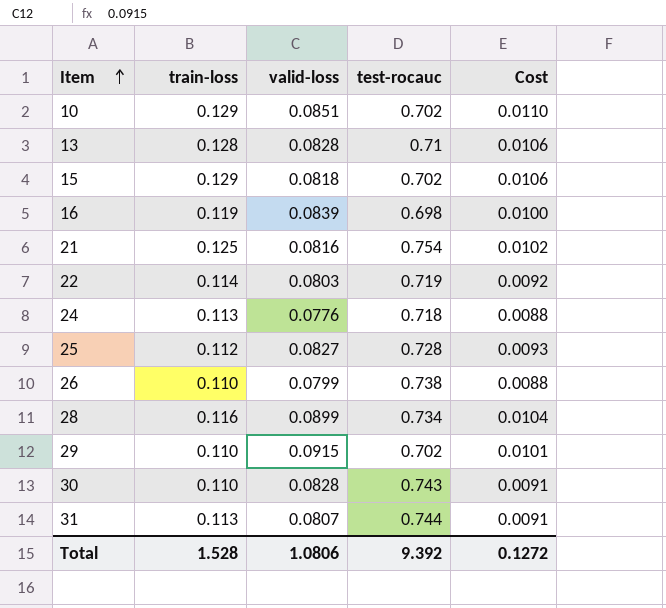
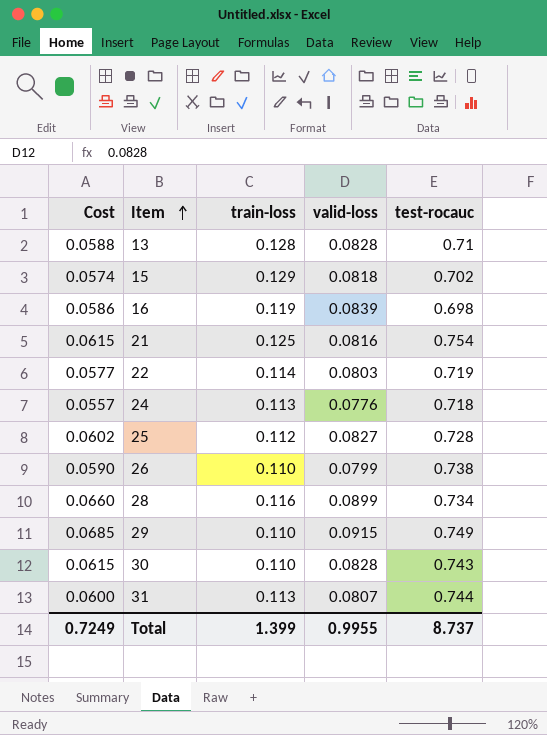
column Cost | formula: [train-loss] * [valid-loss] -> [valid-loss] * [test-rocauc]
column Cost | position: 5 -> 1
row 10: 0.129 | 0.0851 | 0.702 | 0.0110 -> none
29 | test-rocauc: 0.702 -> 0.749
Total | Cost: 0.1272 -> 0.7249
Total | train-loss: 1.528 -> 1.399
Total | valid-loss: 1.0806 -> 0.9955
Total | test-rocauc: 9.392 -> 8.737

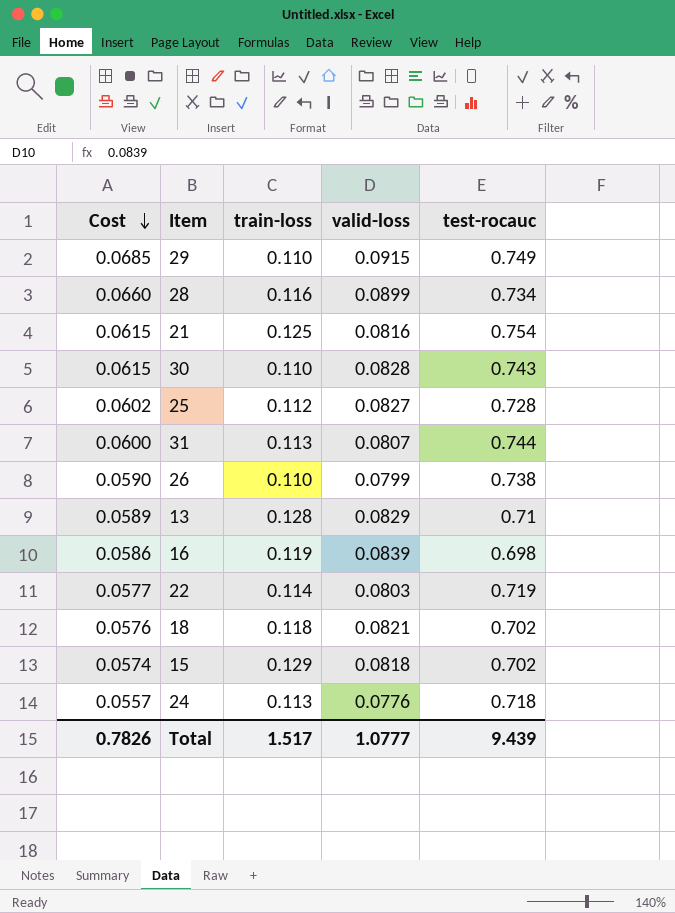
row order: Item ascending -> Cost descending
13 | Cost: 0.0588 -> 0.0589
13 | valid-loss: 0.0828 -> 0.0829
row 18: none -> 0.0576 | 0.118 | 0.0821 | 0.702
Total | Cost: 0.7249 -> 0.7826
Total | train-loss: 1.399 -> 1.517
Total | valid-loss: 0.9955 -> 1.0777
Total | test-rocauc: 8.737 -> 9.439

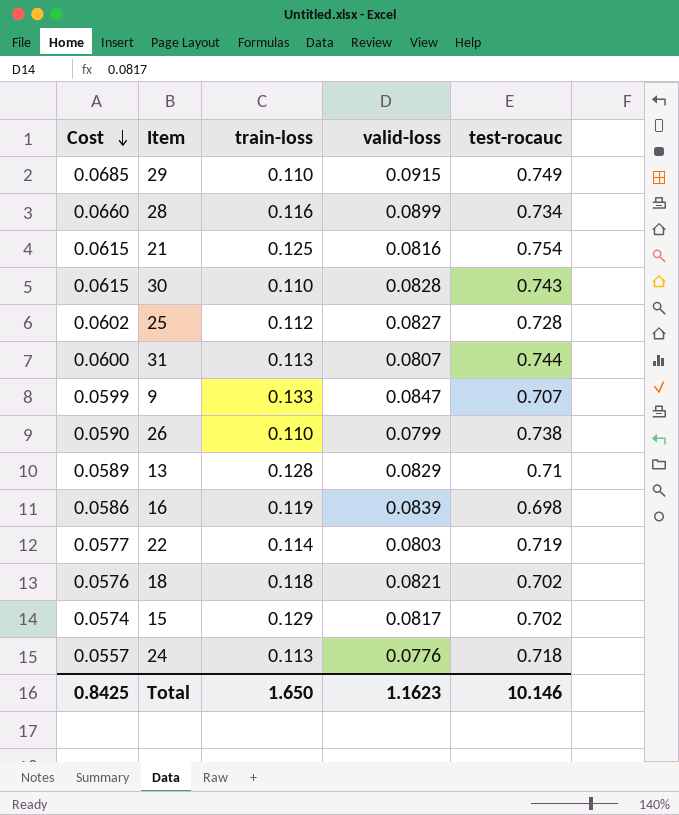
row 9: none -> 0.0599 | 0.133 | 0.0847 | 0.707
15 | valid-loss: 0.0818 -> 0.0817
Total | Cost: 0.7826 -> 0.8425
Total | train-loss: 1.517 -> 1.650
Total | valid-loss: 1.0777 -> 1.1623
Total | test-rocauc: 9.439 -> 10.146

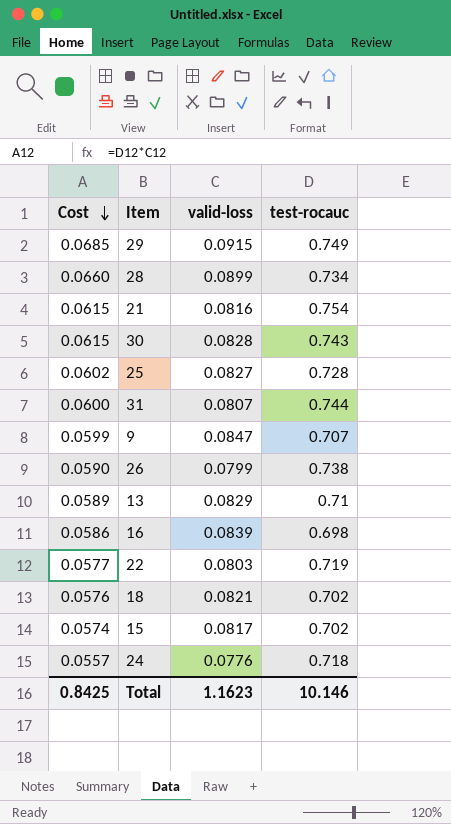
column train-loss | position: 3 -> none

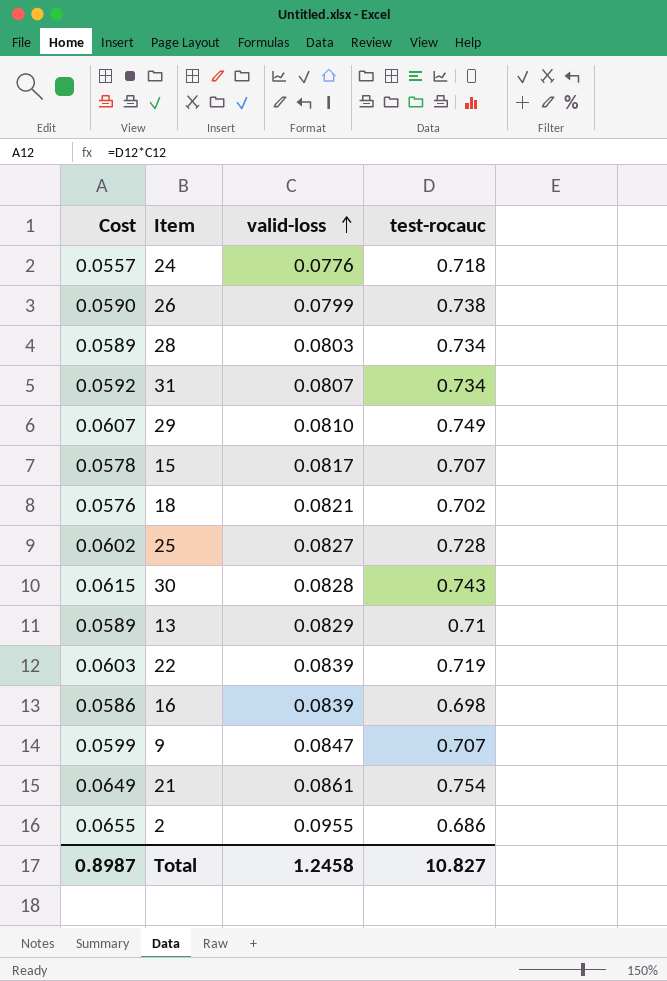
row order: Cost descending -> valid-loss ascending
28 | Cost: 0.0660 -> 0.0589
28 | valid-loss: 0.0899 -> 0.0803
31 | Cost: 0.0600 -> 0.0592
31 | test-rocauc: 0.744 -> 0.734
29 | Cost: 0.0685 -> 0.0607
29 | valid-loss: 0.0915 -> 0.0810
15 | Cost: 0.0574 -> 0.0578
15 | test-rocauc: 0.702 -> 0.707
22 | Cost: 0.0577 -> 0.0603
22 | valid-loss: 0.0803 -> 0.0839
21 | Cost: 0.0615 -> 0.0649
21 | valid-loss: 0.0816 -> 0.0861
row 2: none -> 0.0655 | 0.0955 | 0.686
Total | Cost: 0.8425 -> 0.8987
Total | valid-loss: 1.1623 -> 1.2458
Total | test-rocauc: 10.146 -> 10.827

